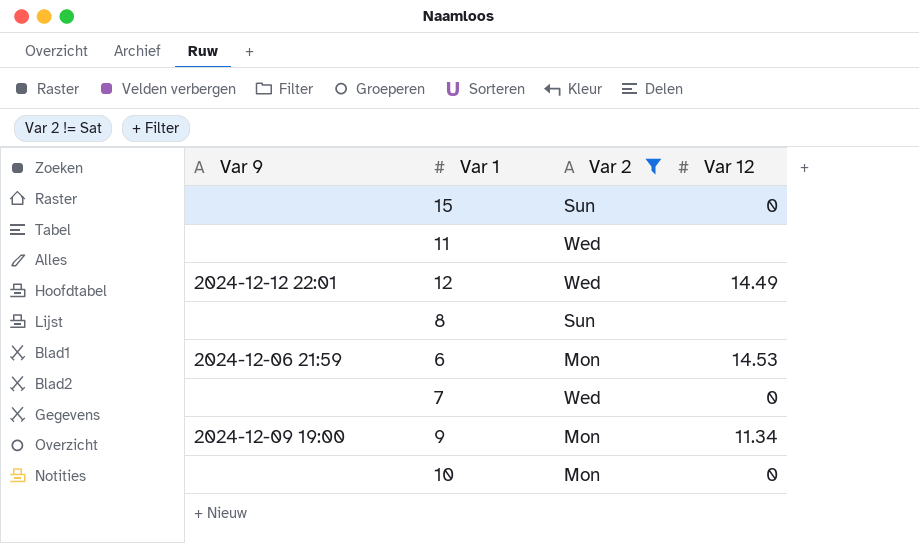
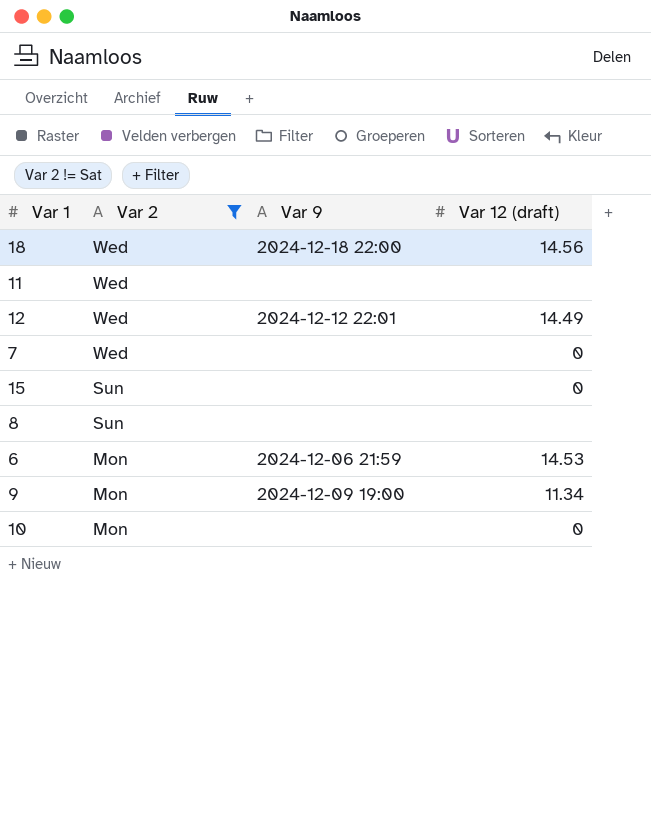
row order: none -> Var 2 descending
column Var 9 | position: 1 -> 3
column name: Var 12 -> Var 12 (draft)
row 18: none -> Wed | 2024-12-18 22:00 | 14.56

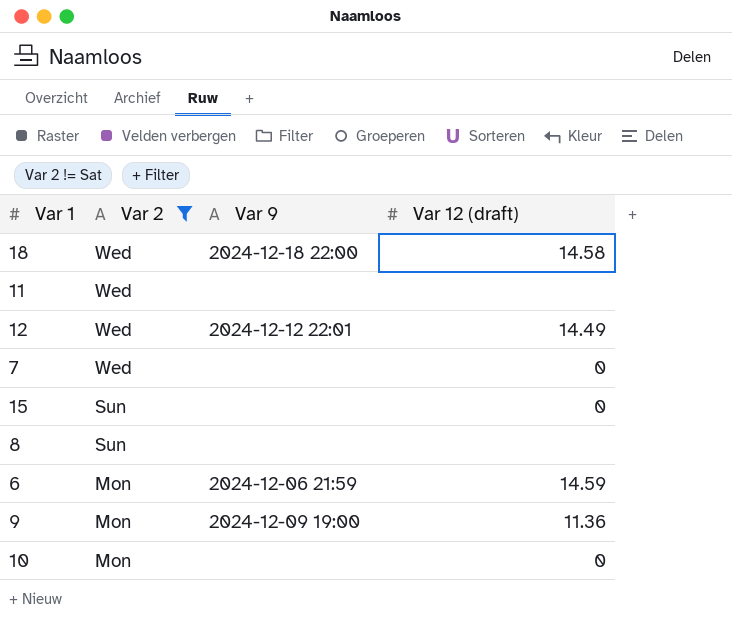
18 | Var 12 (draft): 14.56 -> 14.58
6 | Var 12 (draft): 14.53 -> 14.59
9 | Var 12 (draft): 11.34 -> 11.36

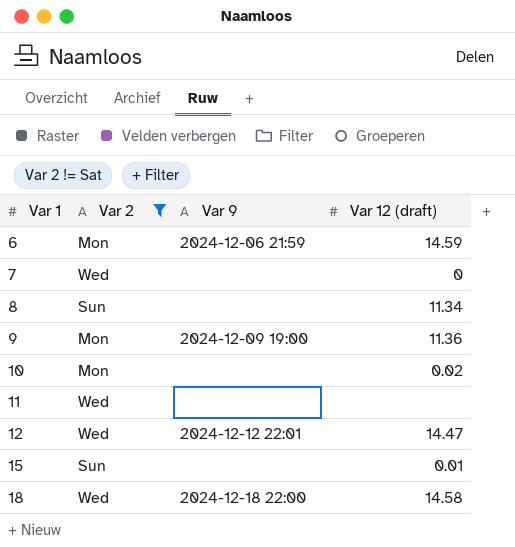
row order: Var 2 descending -> Var 1 ascending
8 | Var 12 (draft): none -> 11.34
10 | Var 12 (draft): 0 -> 0.02
12 | Var 12 (draft): 14.49 -> 14.47
15 | Var 12 (draft): 0 -> 0.01

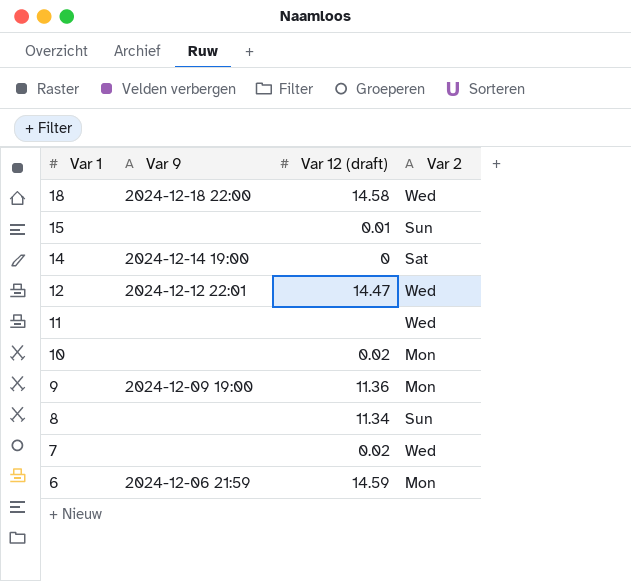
filter: Var 2 != Sat -> none
row order: Var 1 ascending -> Var 1 descending
column Var 2 | position: 2 -> 4
7 | Var 12 (draft): 0 -> 0.02

